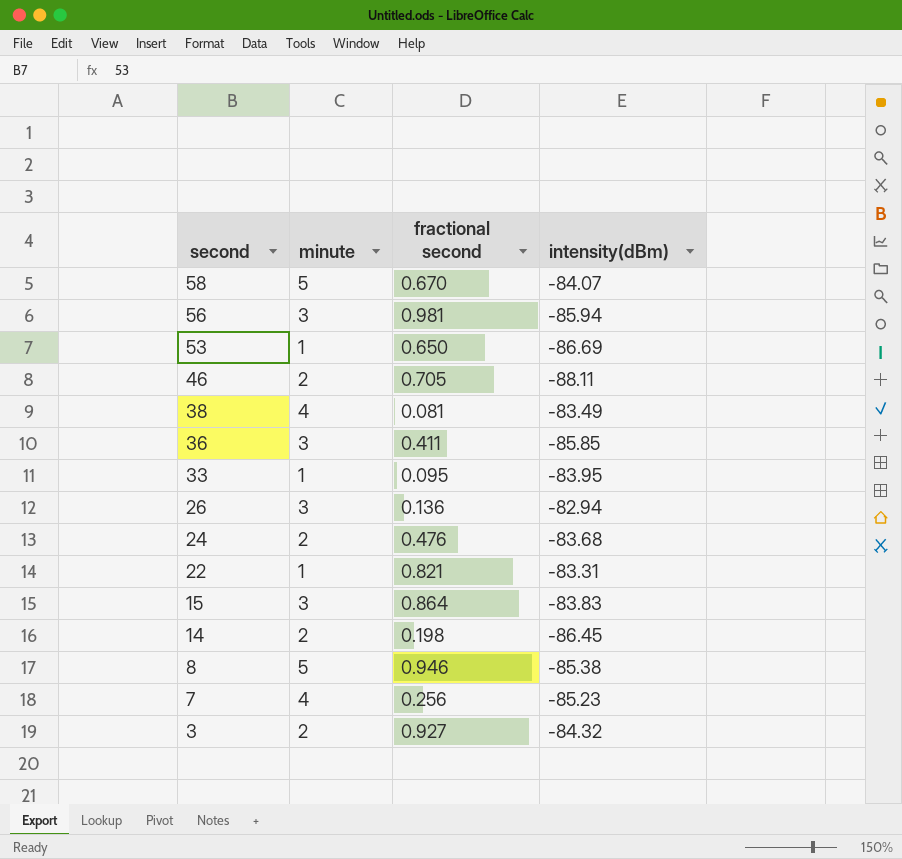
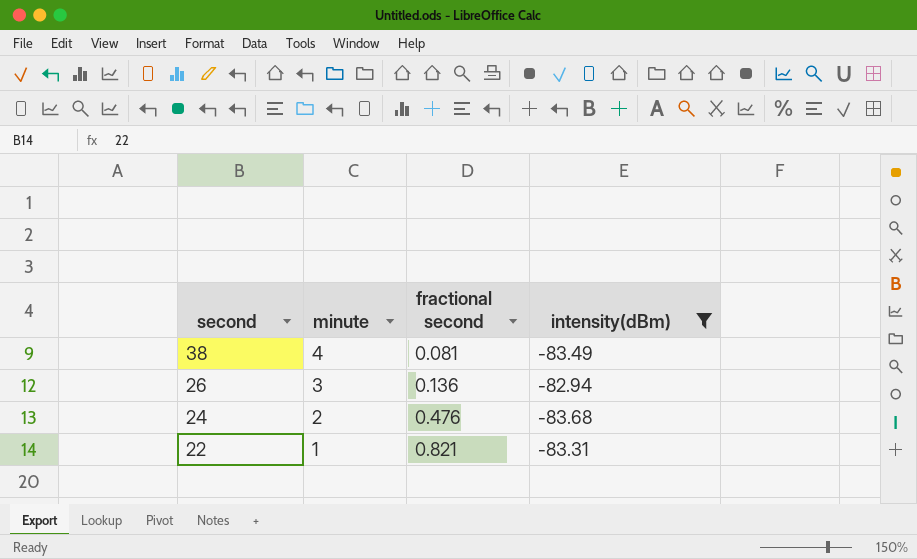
filter: none -> intensity(dBm) >= -83.68

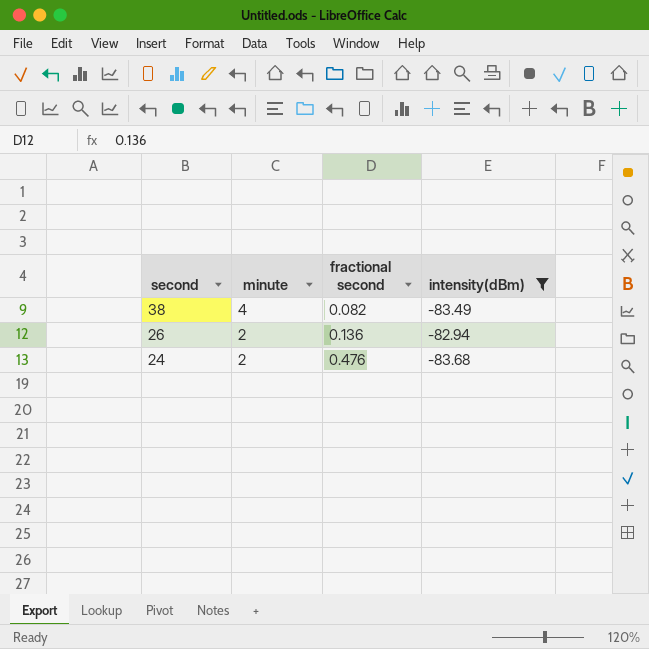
row 22: 1 | 0.821 | -83.31 -> none
38 | fractional second: 0.081 -> 0.082
26 | minute: 3 -> 2

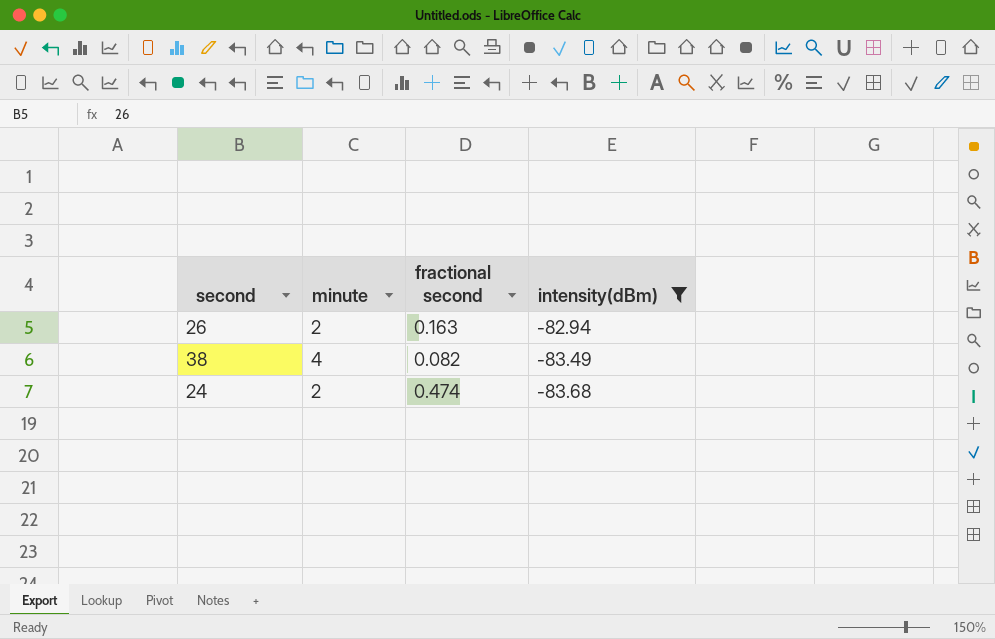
row order: second descending -> intensity(dBm) descending
26 | fractional second: 0.136 -> 0.163
24 | fractional second: 0.476 -> 0.474

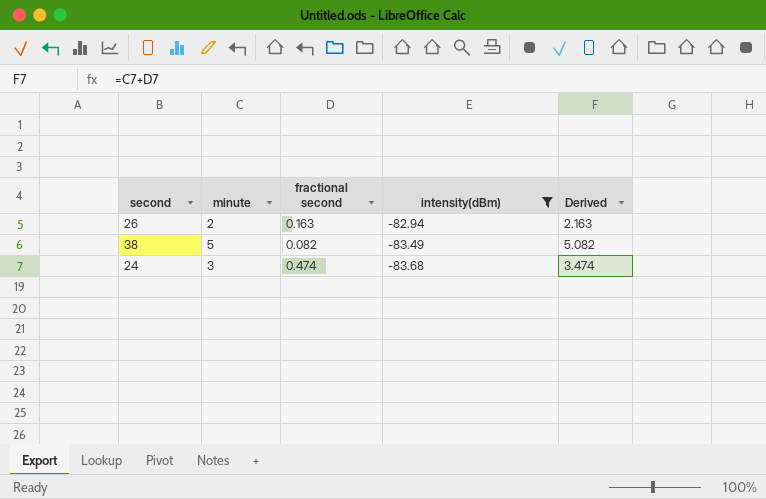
column Derived | formula: none -> [minute] + [fractional second]
38 | minute: 4 -> 5
24 | minute: 2 -> 3

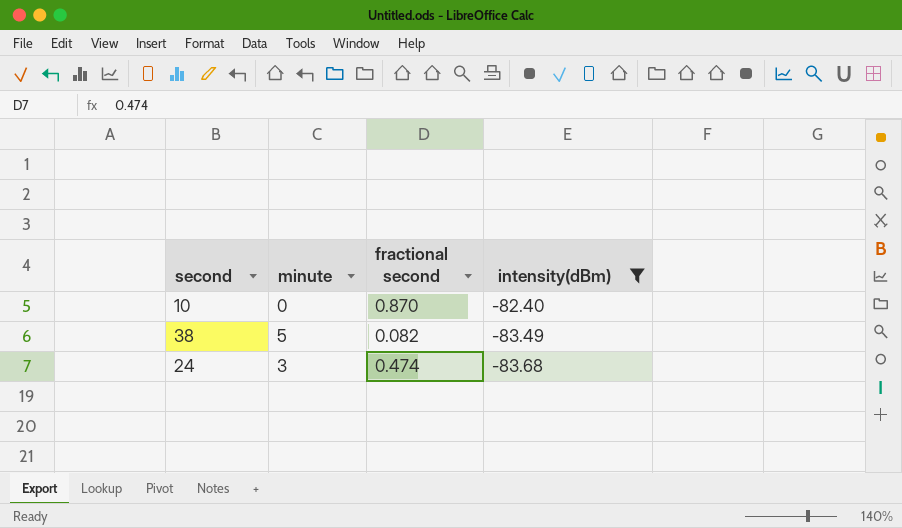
column Derived | formula: [minute] + [fractional second] -> none
row 26: 2 | 0.163 | -82.94 | 2.163 -> none
row 10: none -> 0 | 0.870 | -82.40

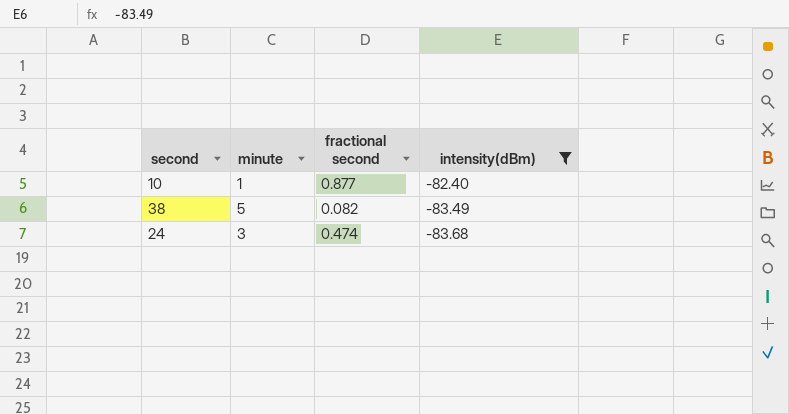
10 | minute: 0 -> 1
10 | fractional second: 0.870 -> 0.877

